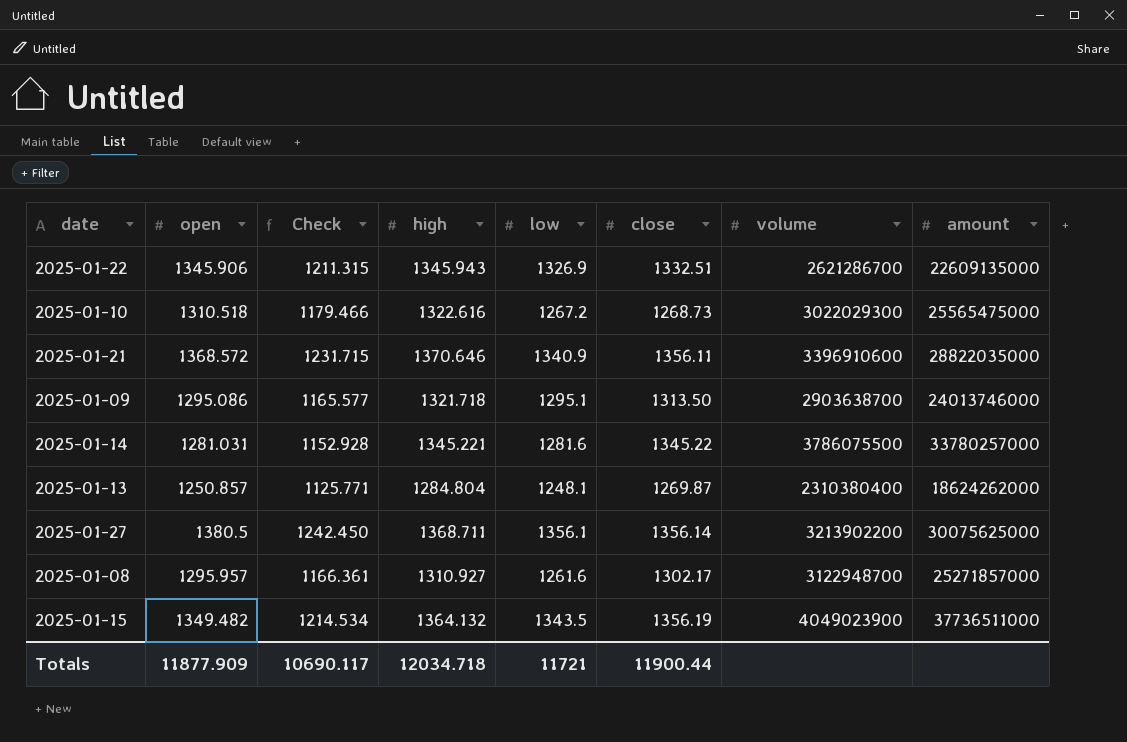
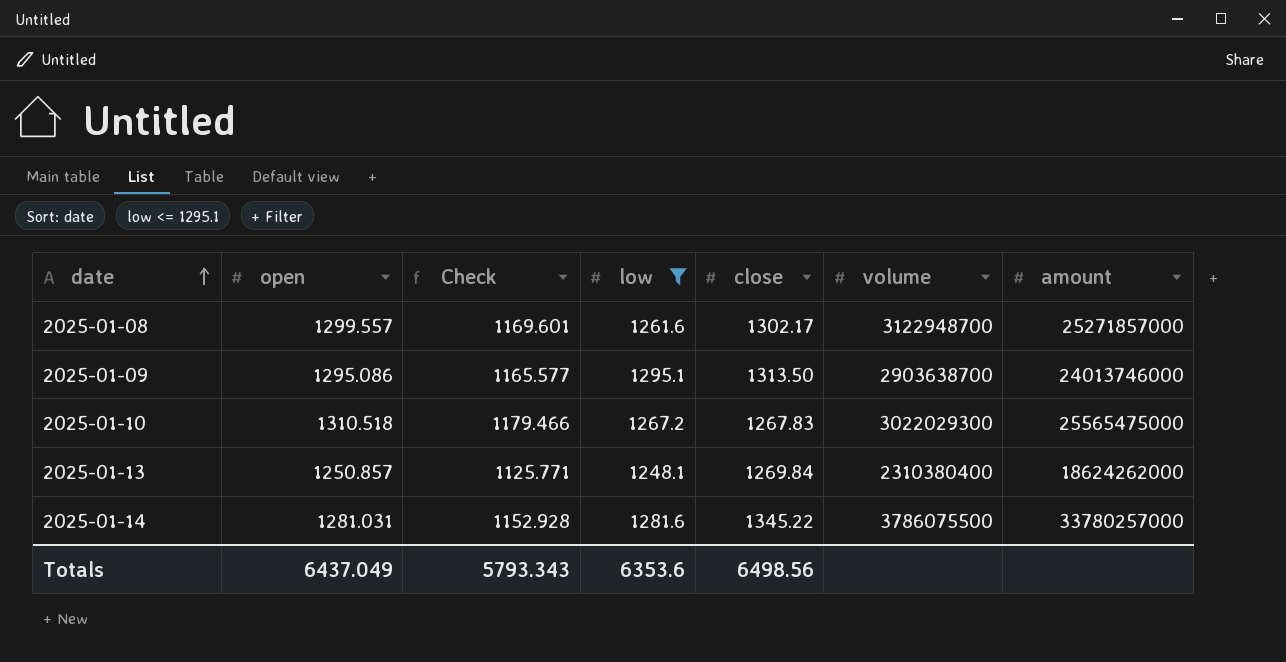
filter: none -> low <= 1295.1
row order: none -> date ascending
column high | position: 4 -> none
2025-01-08 | open: 1295.957 -> 1299.557
2025-01-08 | Check: 1166.361 -> 1169.601
2025-01-10 | close: 1268.73 -> 1267.83
2025-01-13 | close: 1269.87 -> 1269.84
Totals | open: 11877.909 -> 6437.049
Totals | Check: 10690.117 -> 5793.343
Totals | low: 11721 -> 6353.6
Totals | close: 11900.44 -> 6498.56

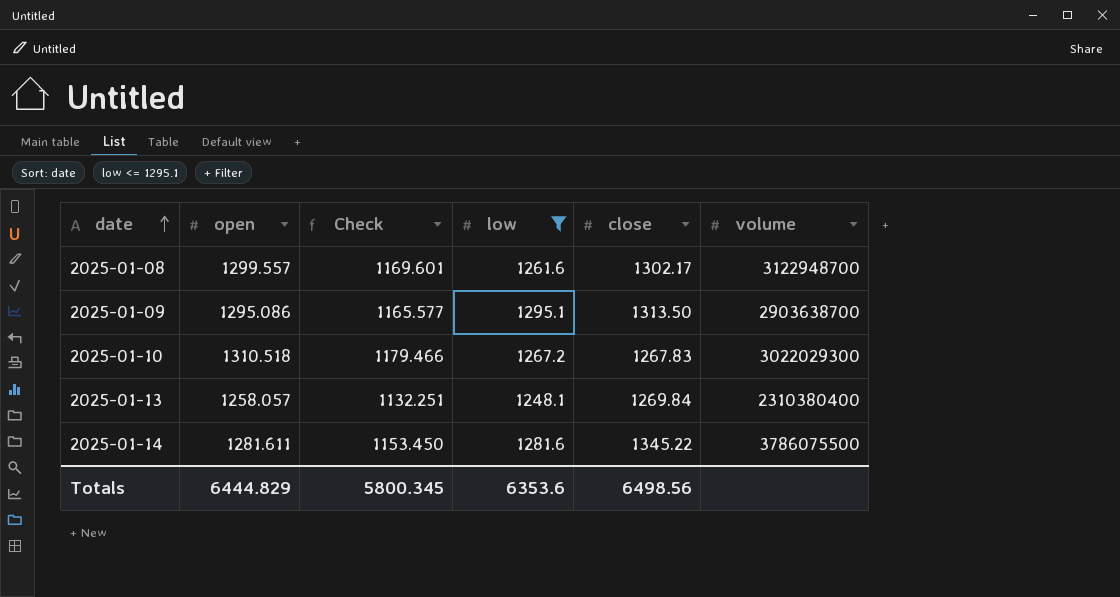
column amount | position: 7 -> none
2025-01-13 | open: 1250.857 -> 1258.057
2025-01-13 | Check: 1125.771 -> 1132.251
2025-01-14 | open: 1281.031 -> 1281.611
2025-01-14 | Check: 1152.928 -> 1153.450
Totals | open: 6437.049 -> 6444.829
Totals | Check: 5793.343 -> 5800.345

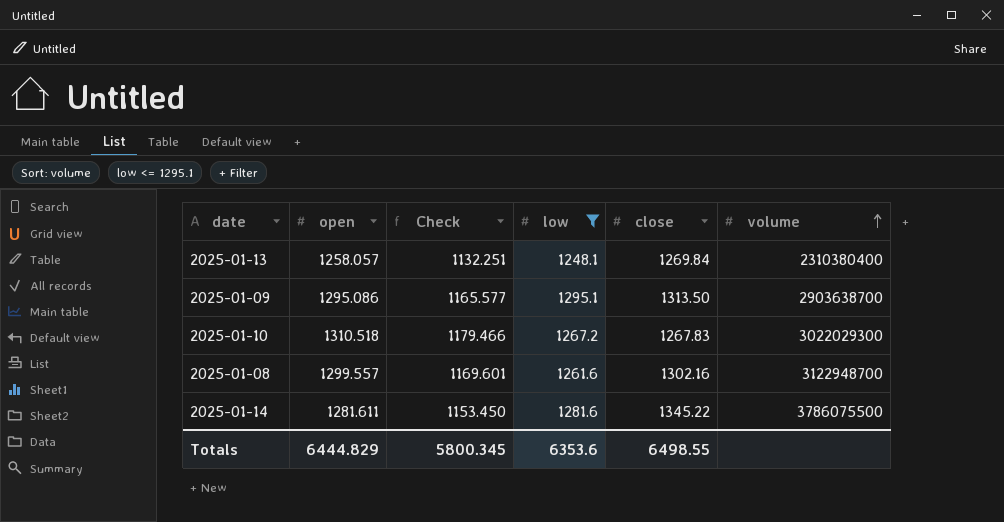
row order: date ascending -> volume ascending
2025-01-08 | close: 1302.17 -> 1302.16
Totals | close: 6498.56 -> 6498.55

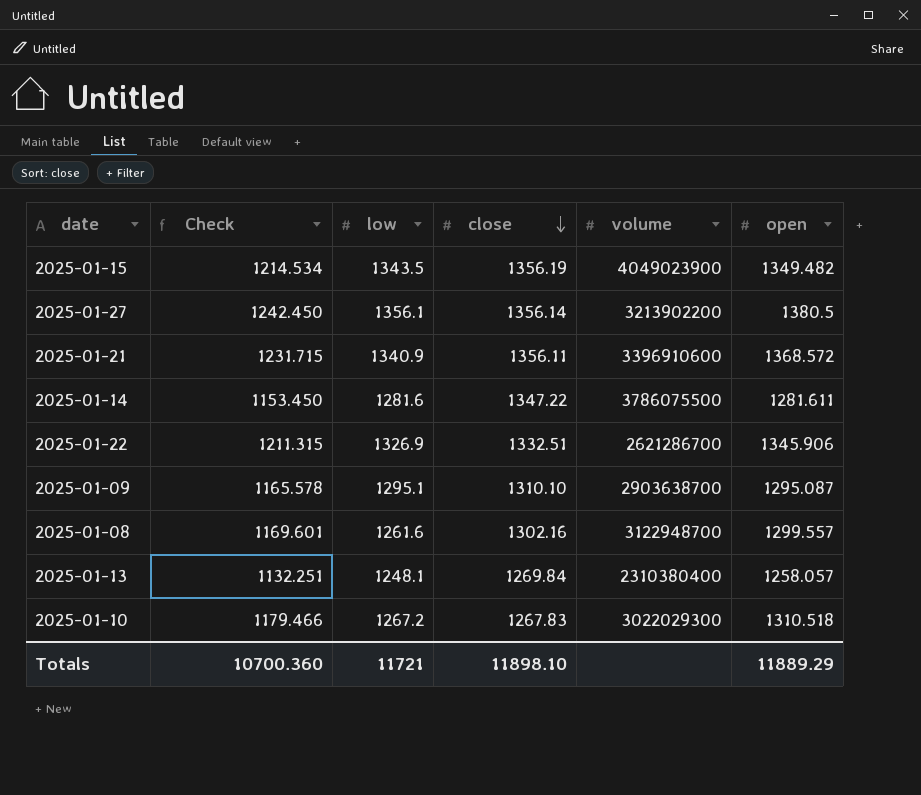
filter: low <= 1295.1 -> none
row order: volume ascending -> close descending
column open | position: 2 -> 6
2025-01-14 | close: 1345.22 -> 1347.22
2025-01-09 | Check: 1165.577 -> 1165.578
2025-01-09 | close: 1313.50 -> 1310.10
2025-01-09 | open: 1295.086 -> 1295.087
Totals | Check: 5800.345 -> 10700.360
Totals | low: 6353.6 -> 11721
Totals | close: 6498.55 -> 11898.10
Totals | open: 6444.829 -> 11889.29

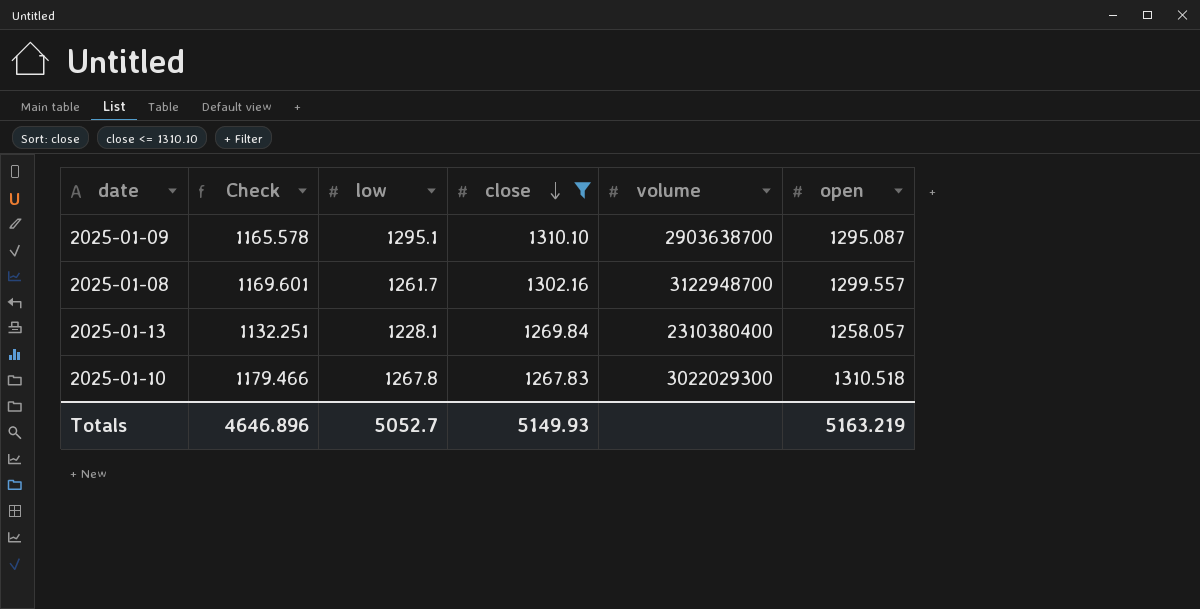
filter: none -> close <= 1310.10
2025-01-08 | low: 1261.6 -> 1261.7
2025-01-13 | low: 1248.1 -> 1228.1
2025-01-10 | low: 1267.2 -> 1267.8
Totals | Check: 10700.360 -> 4646.896
Totals | low: 11721 -> 5052.7
Totals | close: 11898.10 -> 5149.93
Totals | open: 11889.29 -> 5163.219

